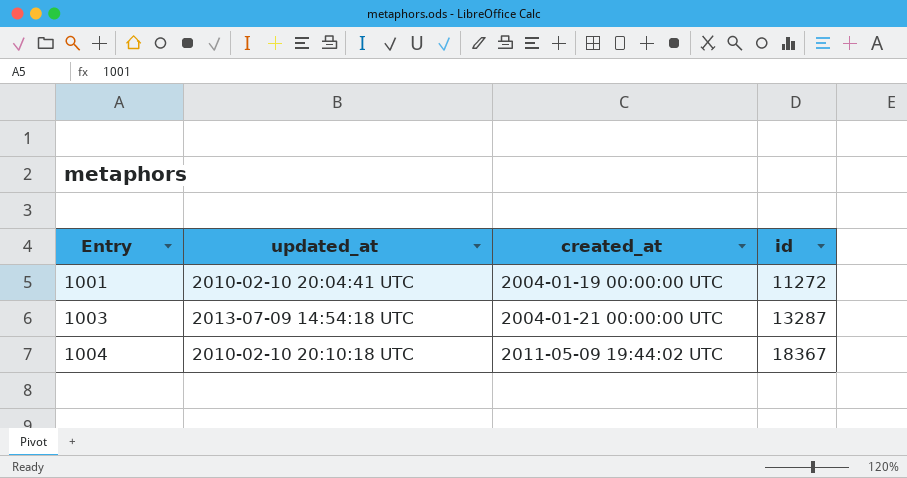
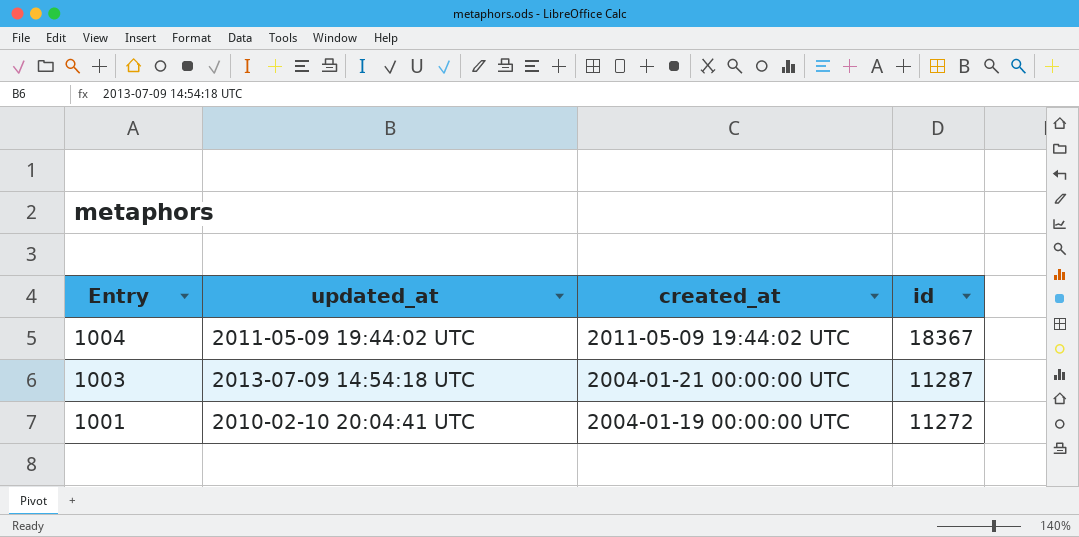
row order: Entry ascending -> Entry descending
1004 | updated_at: 2010-02-10 20:10:18 UTC -> 2011-05-09 19:44:02 UTC
1003 | id: 13287 -> 11287

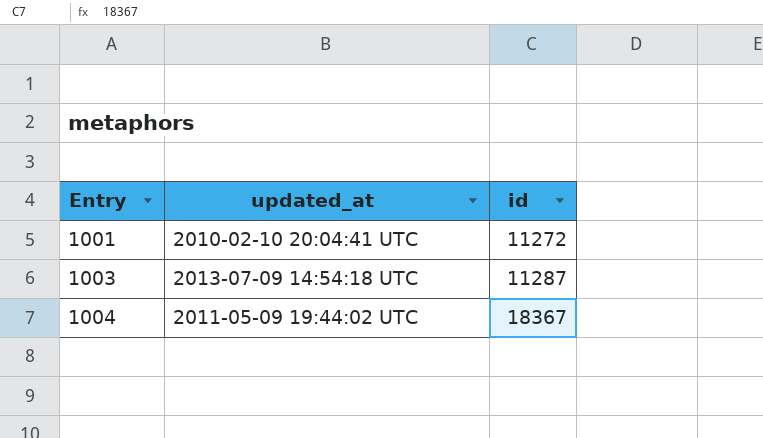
row order: Entry descending -> Entry ascending
column created_at | position: 3 -> none

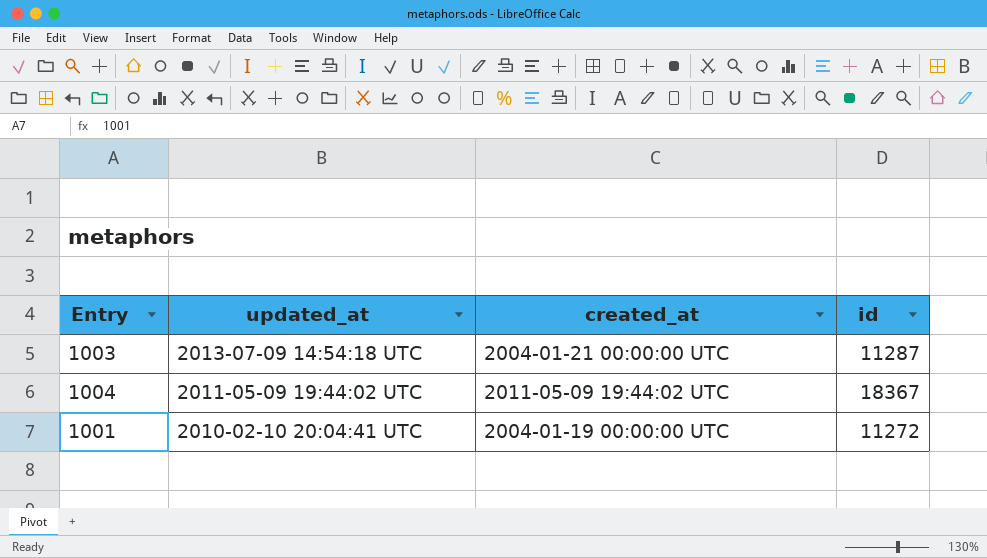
row order: Entry ascending -> updated_at descending
column created_at | position: none -> 3

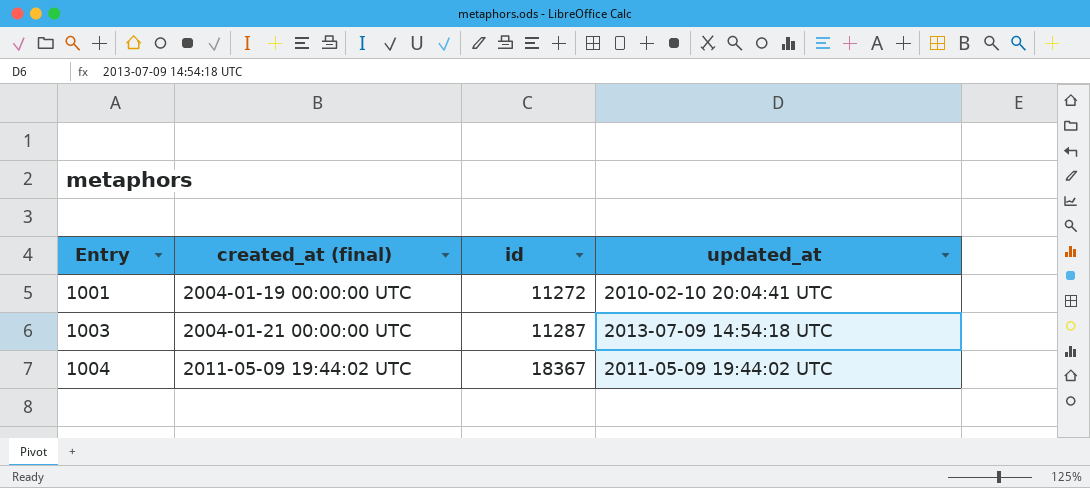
row order: updated_at descending -> Entry ascending
column name: created_at -> created_at (final)
column updated_at | position: 2 -> 4

